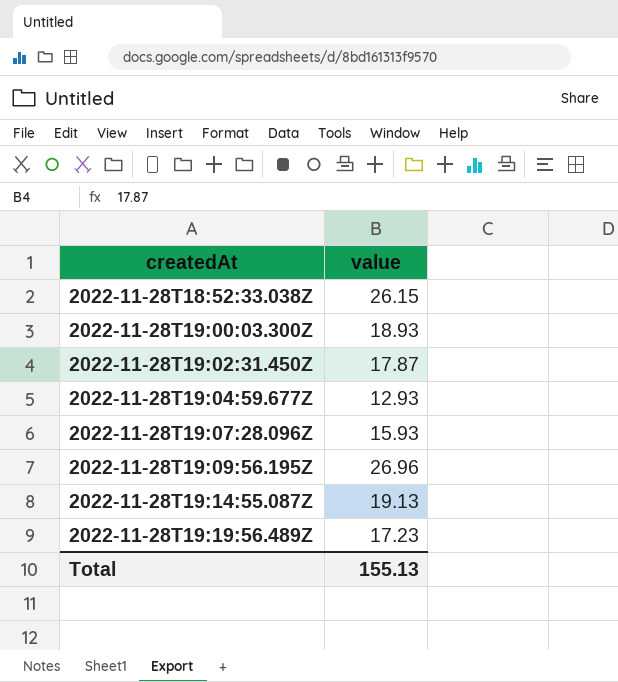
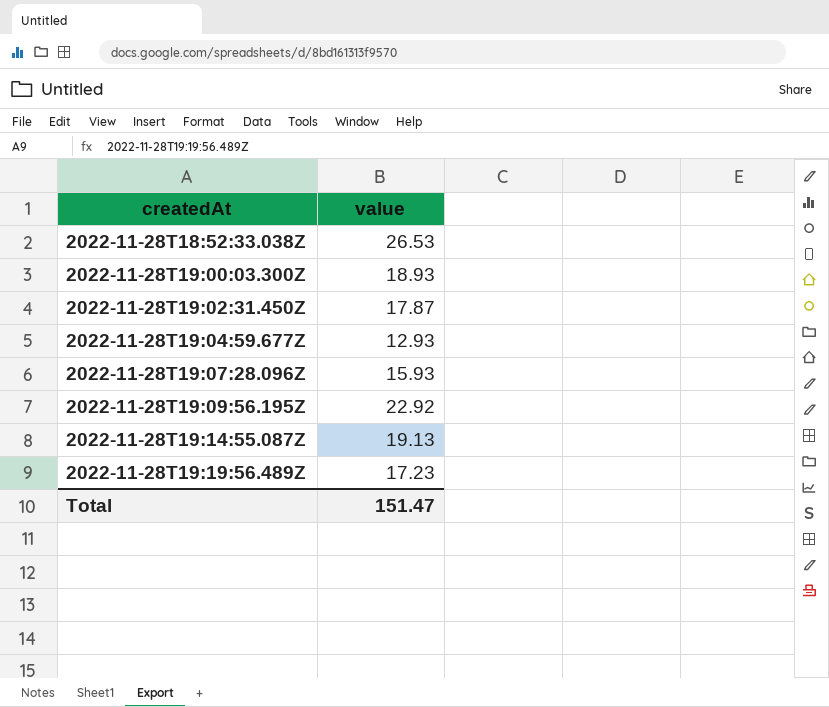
2022-11-28T18:52:33.038Z | value: 26.15 -> 26.53
2022-11-28T19:09:56.195Z | value: 26.96 -> 22.92
Total | value: 155.13 -> 151.47

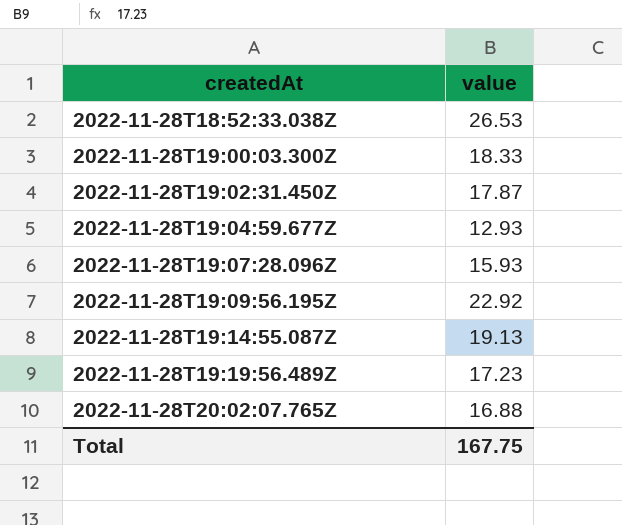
2022-11-28T19:00:03.300Z | value: 18.93 -> 18.33
row 2022-11-28T20:02:07.765Z: none -> 16.88
Total | value: 151.47 -> 167.75

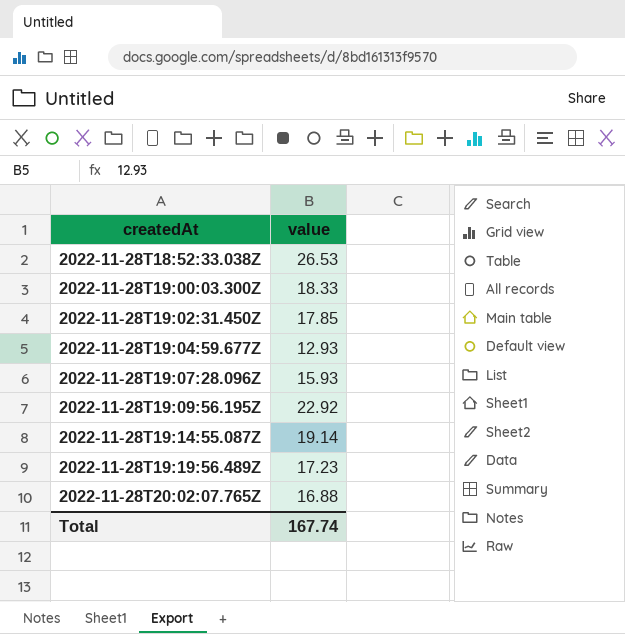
2022-11-28T19:02:31.450Z | value: 17.87 -> 17.85
2022-11-28T19:14:55.087Z | value: 19.13 -> 19.14
Total | value: 167.75 -> 167.74

